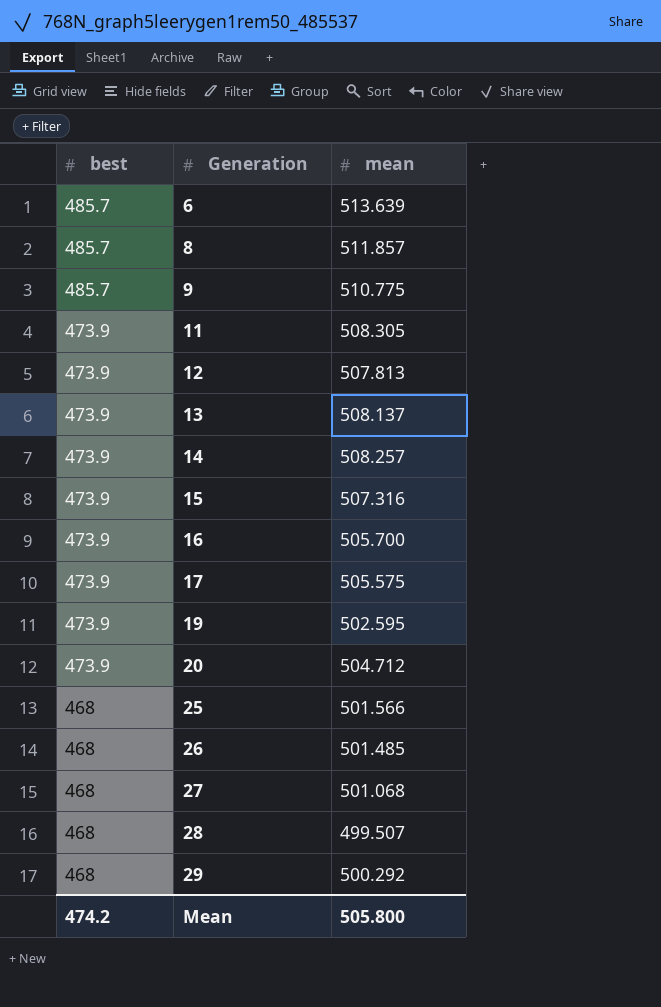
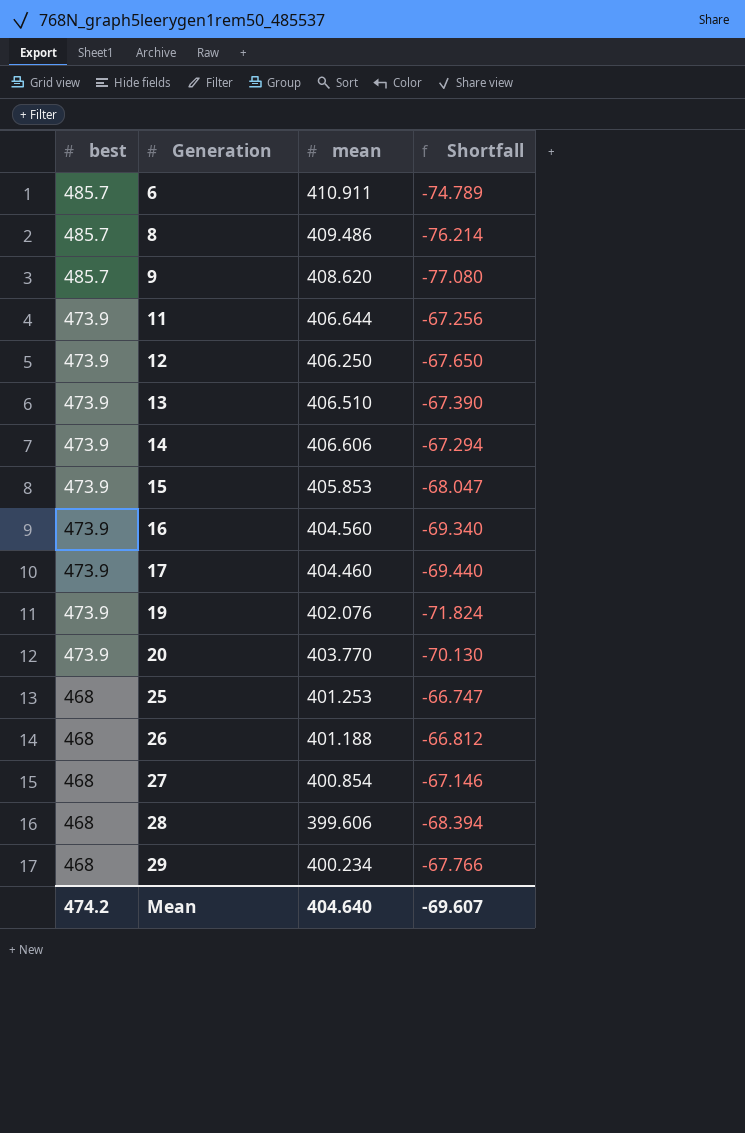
column Shortfall | formula: none -> [mean] - [best]
6 | mean: 513.639 -> 410.911
8 | mean: 511.857 -> 409.486
9 | mean: 510.775 -> 408.620
11 | mean: 508.305 -> 406.644
12 | mean: 507.813 -> 406.250
13 | mean: 508.137 -> 406.510
14 | mean: 508.257 -> 406.606
15 | mean: 507.316 -> 405.853
16 | mean: 505.700 -> 404.560
17 | mean: 505.575 -> 404.460
19 | mean: 502.595 -> 402.076
20 | mean: 504.712 -> 403.770
25 | mean: 501.566 -> 401.253
26 | mean: 501.485 -> 401.188
27 | mean: 501.068 -> 400.854
28 | mean: 499.507 -> 399.606
29 | mean: 500.292 -> 400.234
Mean | mean: 505.800 -> 404.640

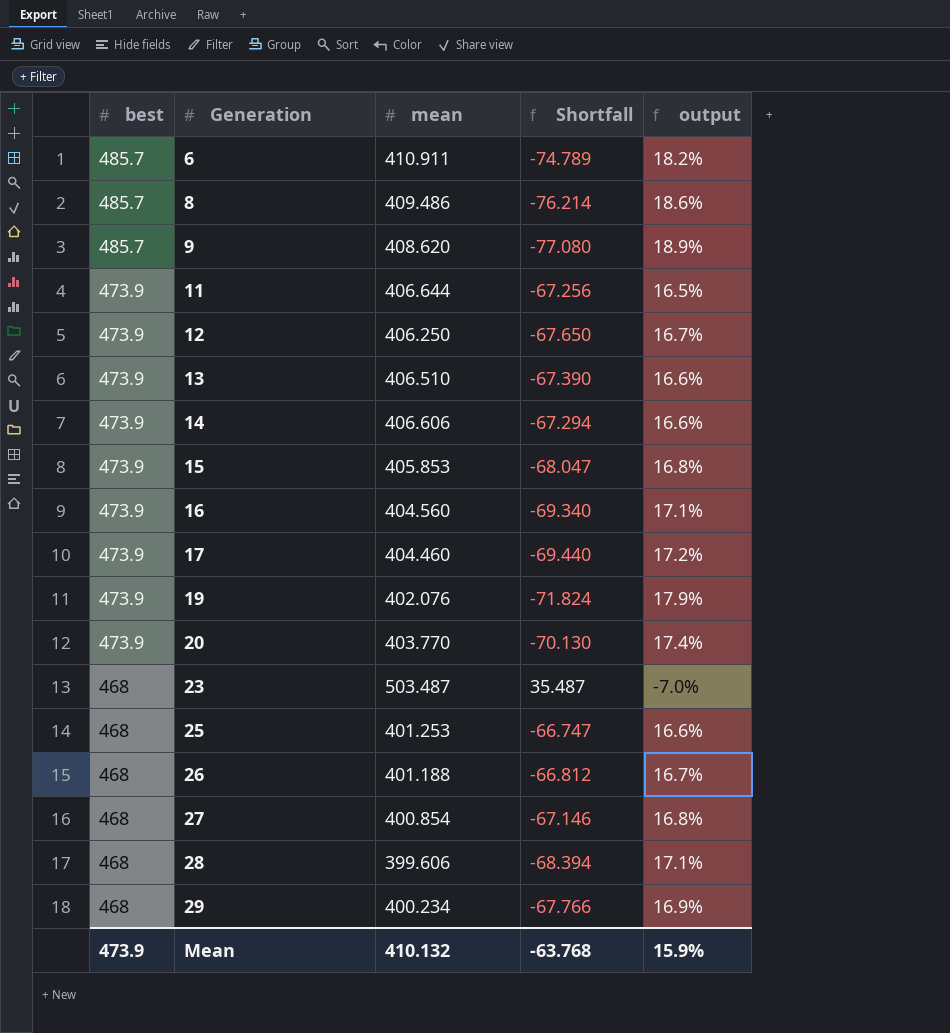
column output | formula: none -> ([best] - [mean]) / [mean]
row 23: none -> 468 | 503.487 | 35.487 | -7.0%
Mean | best: 474.2 -> 473.9
Mean | mean: 404.640 -> 410.132
Mean | Shortfall: -69.607 -> -63.768

